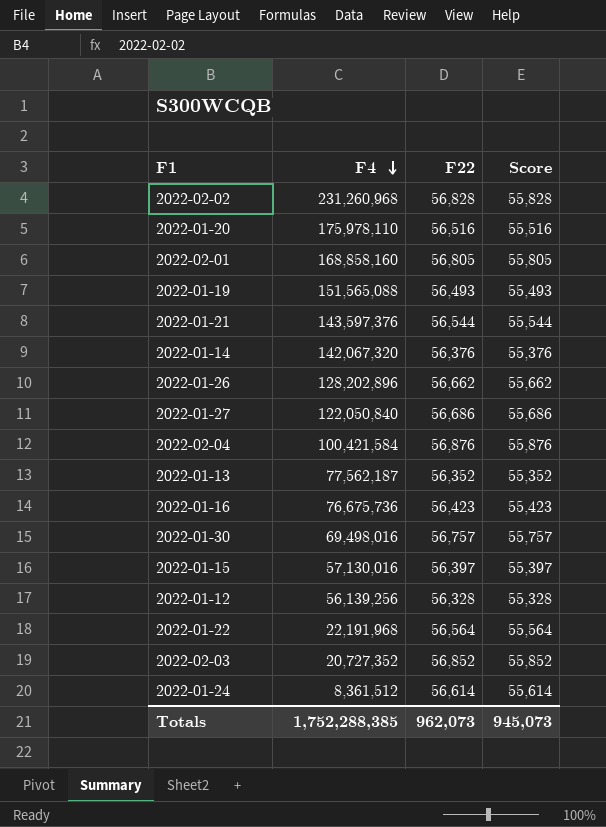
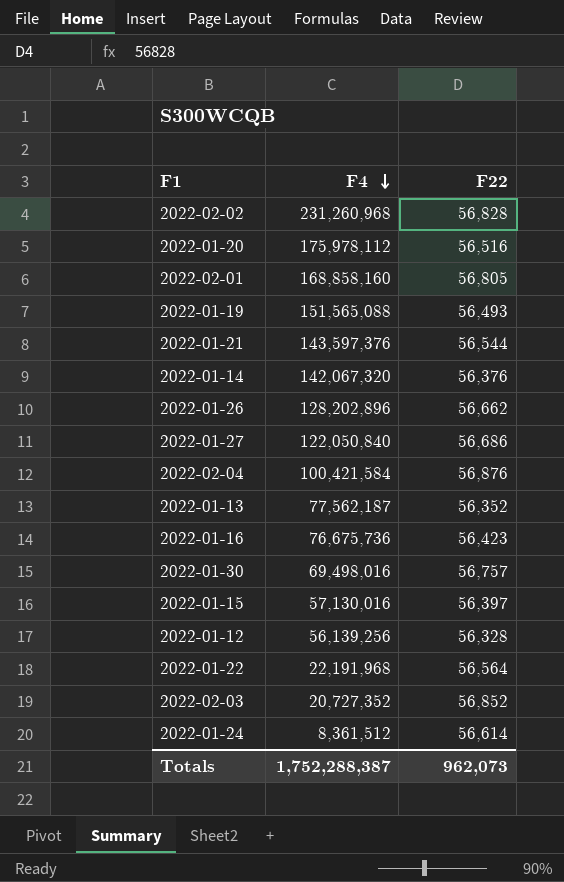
column Score | formula: [F22] - 1000 -> none
2022-01-20 | F4: 175,978,110 -> 175,978,112
Totals | F4: 1,752,288,385 -> 1,752,288,387

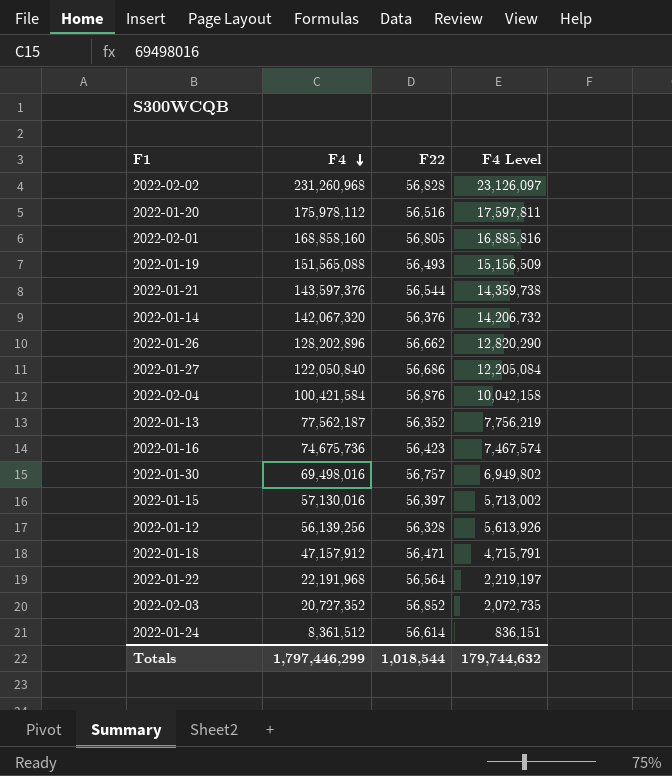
column F4 Level | formula: none -> [F4] * 0.1
2022-01-16 | F4: 76,675,736 -> 74,675,736
row 2022-01-18: none -> 47,157,912 | 56,471 | 4,715,791
Totals | F4: 1,752,288,387 -> 1,797,446,299
Totals | F22: 962,073 -> 1,018,544

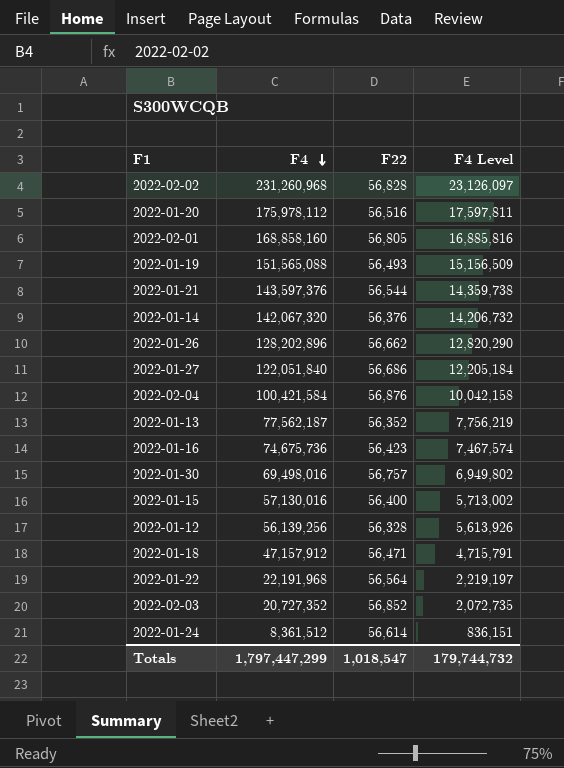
2022-01-27 | F4: 122,050,840 -> 122,051,840
2022-01-27 | F4 Level: 12,205,084 -> 12,205,184
2022-01-15 | F22: 56,397 -> 56,400
Totals | F4: 1,797,446,299 -> 1,797,447,299
Totals | F22: 1,018,544 -> 1,018,547
Totals | F4 Level: 179,744,632 -> 179,744,732

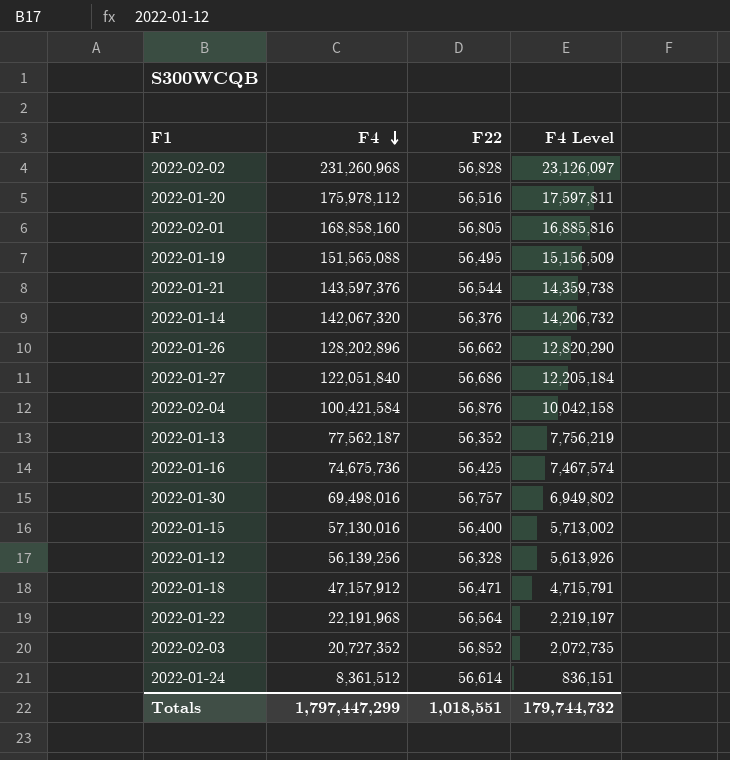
2022-01-19 | F22: 56,493 -> 56,495
2022-01-16 | F22: 56,423 -> 56,425
Totals | F22: 1,018,547 -> 1,018,551

